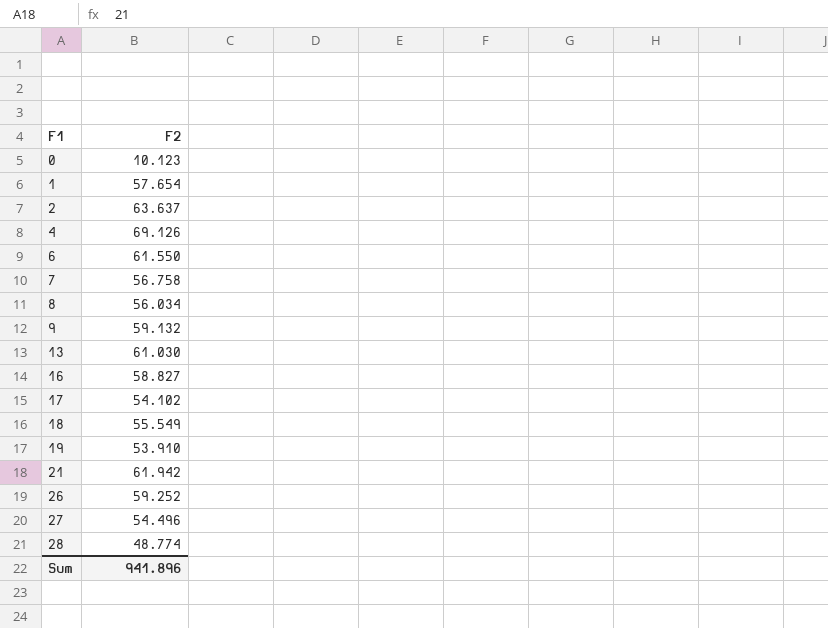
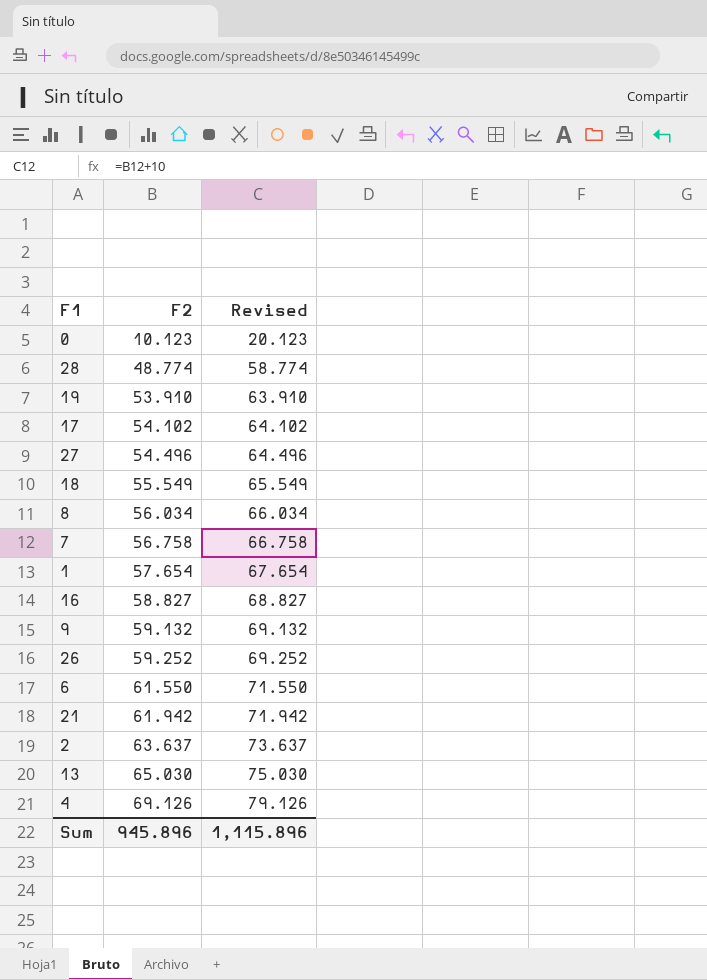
row order: F1 ascending -> F2 ascending
column Revised | formula: none -> [F2] + 10
13 | F2: 61.030 -> 65.030
Sum | F2: 941.896 -> 945.896

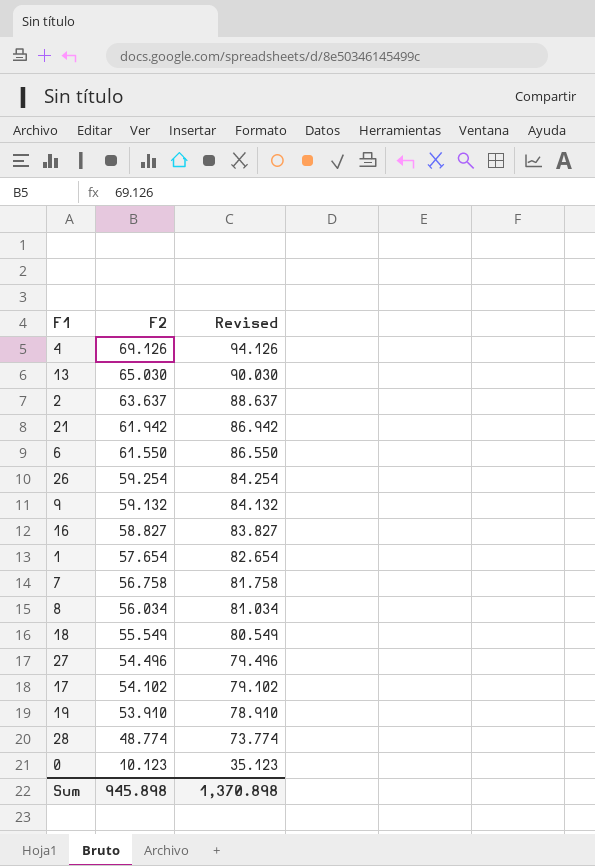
row order: F2 ascending -> F2 descending
column Revised | formula: [F2] + 10 -> [F2] + 25
26 | F2: 59.252 -> 59.254
Sum | F2: 945.896 -> 945.898
Sum | Revised: 1,115.896 -> 1,370.898

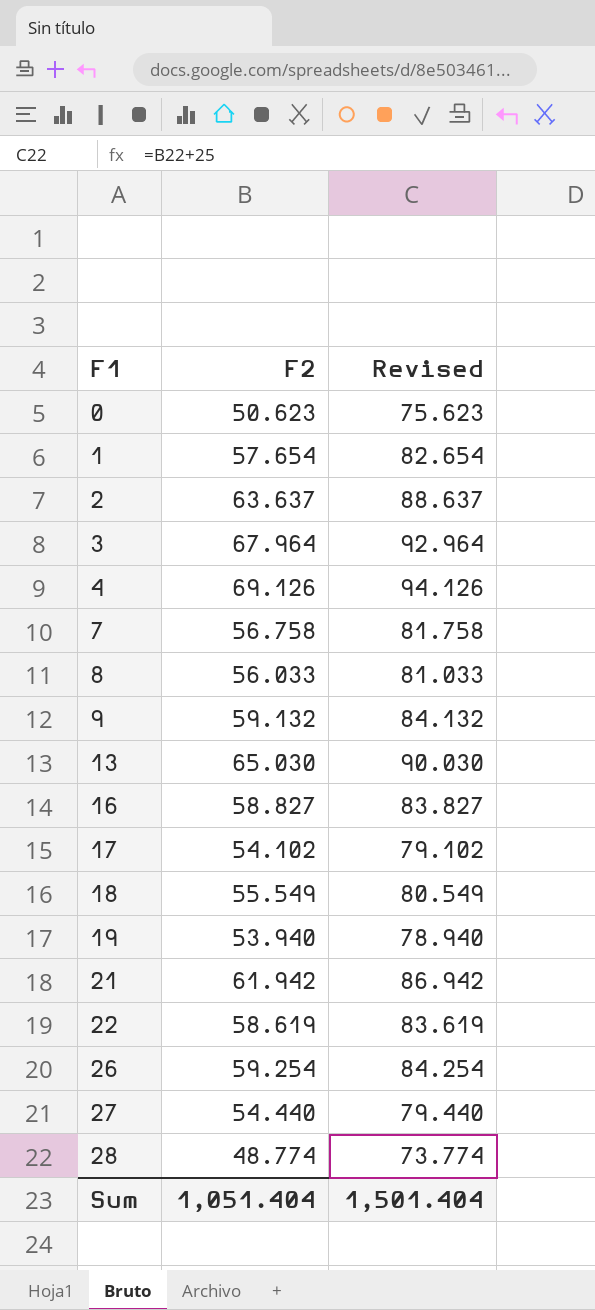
row order: F2 descending -> F1 ascending
row 6: 61.550 | 86.550 -> none
0 | F2: 10.123 -> 50.623
0 | Revised: 35.123 -> 75.623
row 3: none -> 67.964 | 92.964
8 | F2: 56.034 -> 56.033
8 | Revised: 81.034 -> 81.033
19 | F2: 53.910 -> 53.940
19 | Revised: 78.910 -> 78.940
row 22: none -> 58.619 | 83.619
27 | F2: 54.496 -> 54.440
27 | Revised: 79.496 -> 79.440
Sum | F2: 945.898 -> 1,051.404
Sum | Revised: 1,370.898 -> 1,501.404

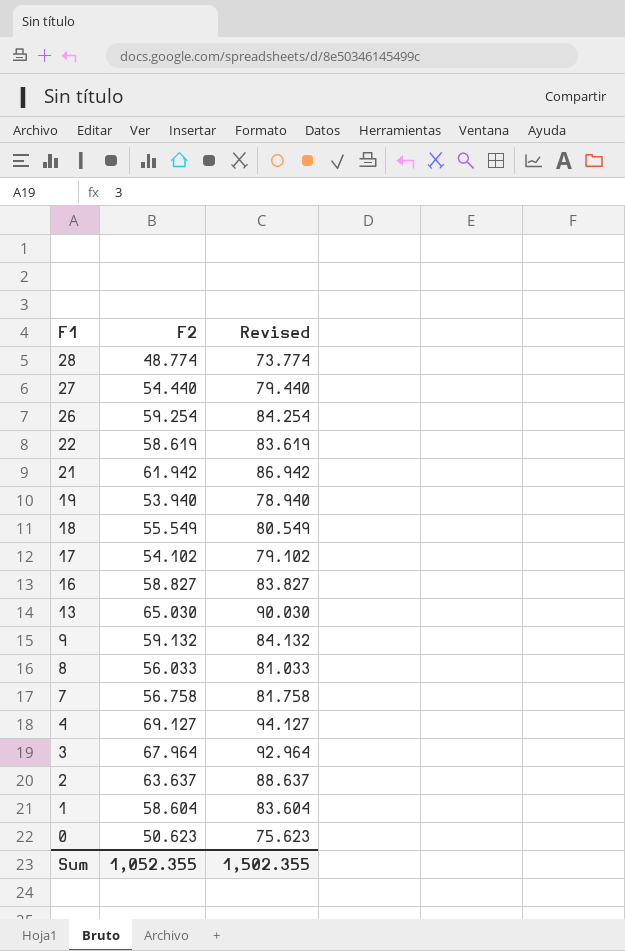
row order: F1 ascending -> F1 descending
4 | F2: 69.126 -> 69.127
4 | Revised: 94.126 -> 94.127
1 | F2: 57.654 -> 58.604
1 | Revised: 82.654 -> 83.604
Sum | F2: 1,051.404 -> 1,052.355
Sum | Revised: 1,501.404 -> 1,502.355

